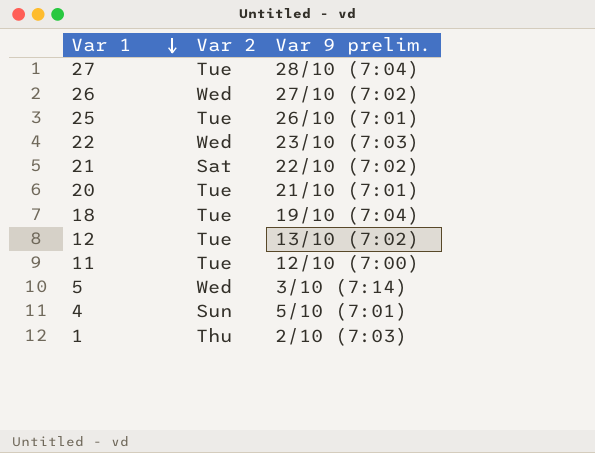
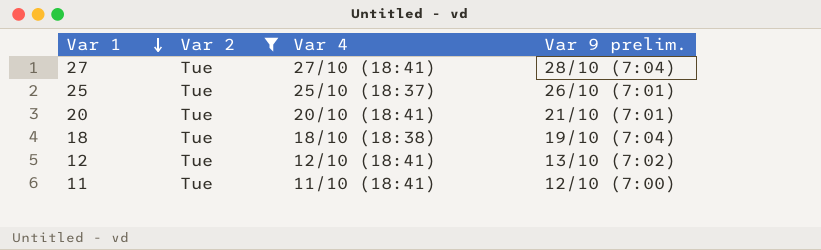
filter: none -> Var 2 = Tue
column Var 4 | position: none -> 3

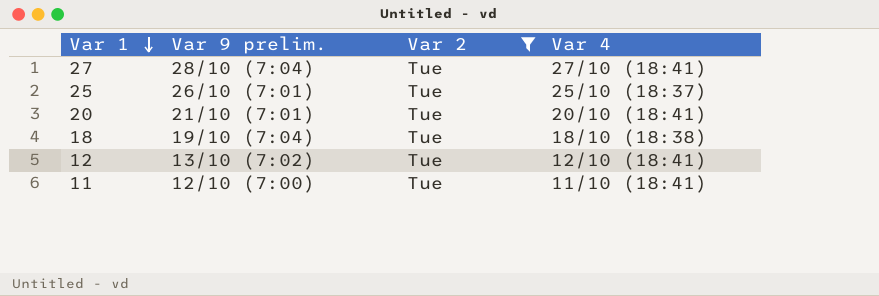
column Var 9 prelim. | position: 4 -> 2

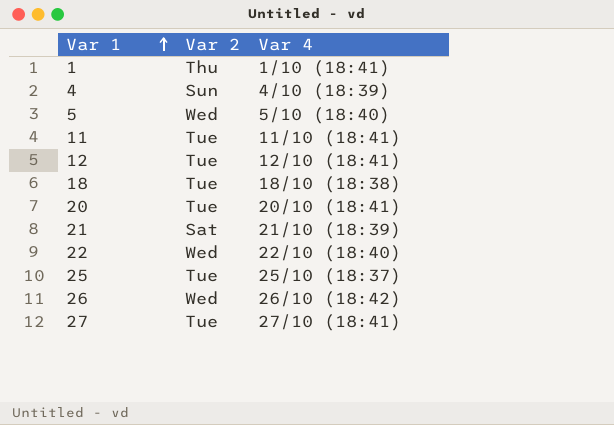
filter: Var 2 = Tue -> none
row order: Var 1 descending -> Var 1 ascending
column Var 9 prelim. | position: 2 -> none

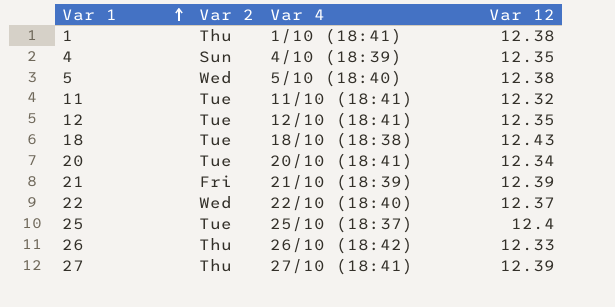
column Var 12 | position: none -> 4
21 | Var 2: Sat -> Fri
26 | Var 2: Wed -> Thu
27 | Var 2: Tue -> Thu

